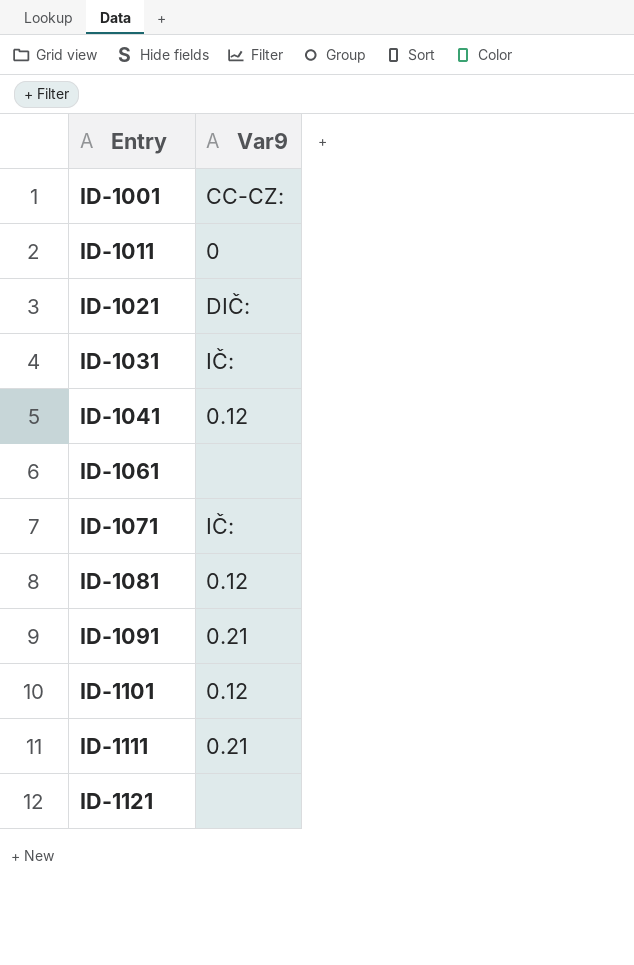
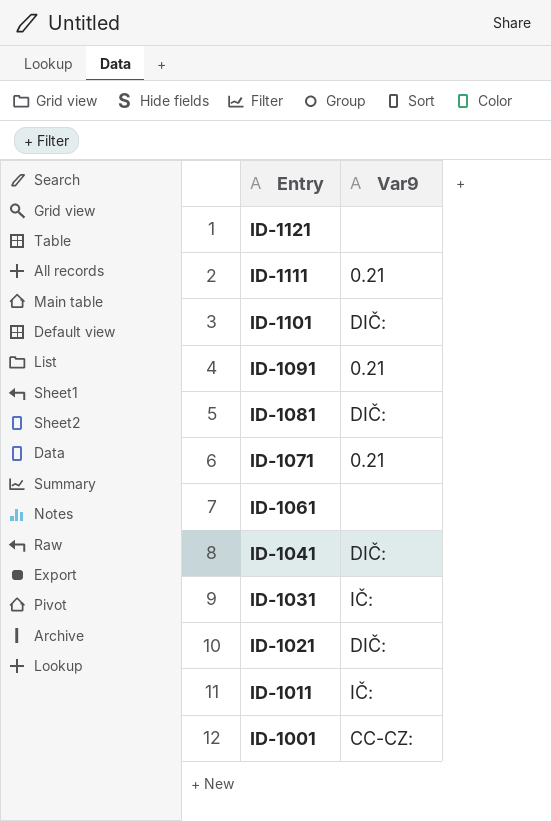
row order: Entry ascending -> Entry descending
ID-1101 | Var9: 0.12 -> DIČ:
ID-1081 | Var9: 0.12 -> DIČ:
ID-1071 | Var9: IČ: -> 0.21
ID-1041 | Var9: 0.12 -> DIČ:
ID-1011 | Var9: 0 -> IČ:

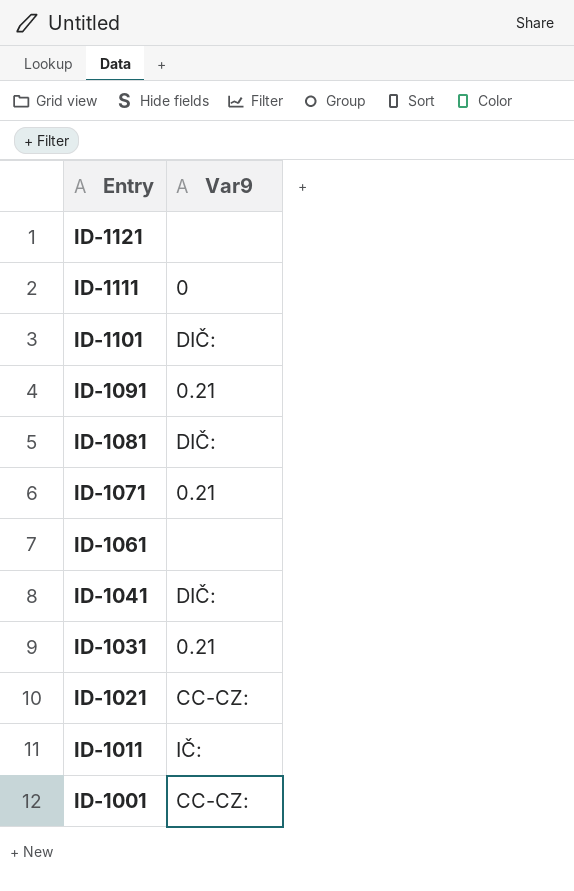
ID-1111 | Var9: 0.21 -> 0
ID-1031 | Var9: IČ: -> 0.21
ID-1021 | Var9: DIČ: -> CC-CZ:

